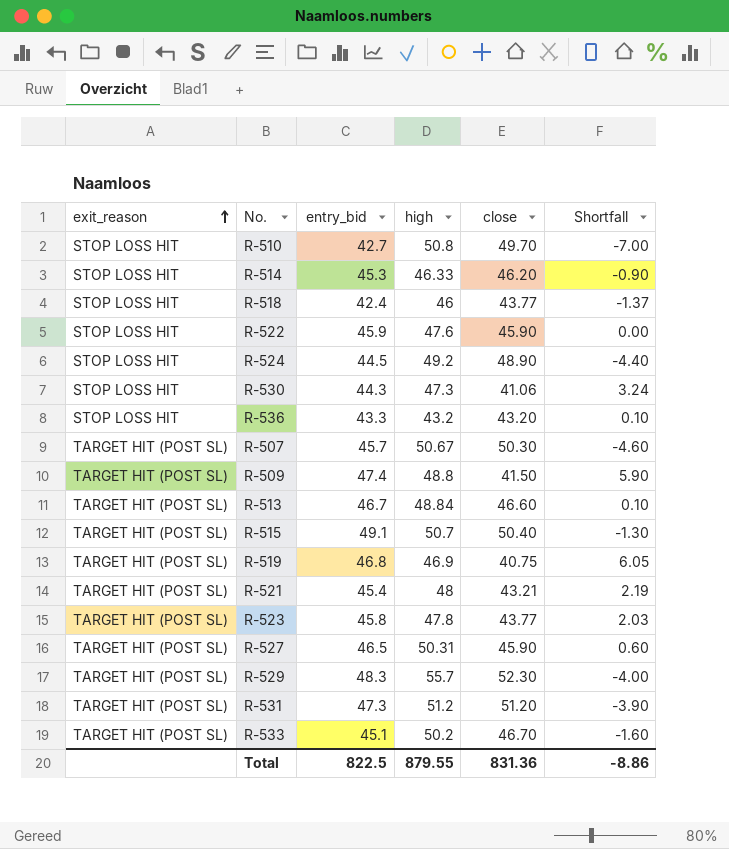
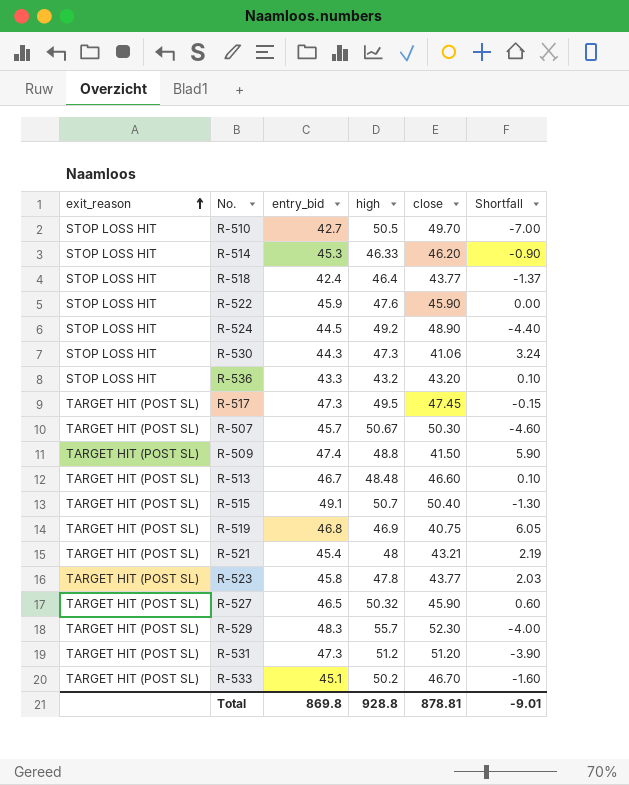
R-510 | high: 50.8 -> 50.5
R-518 | high: 46 -> 46.4
row R-517: none -> TARGET HIT (POST SL) | 47.3 | 49.5 | 47.45 | -0.15
R-513 | high: 48.84 -> 48.48
R-527 | high: 50.31 -> 50.32
Total | entry_bid: 822.5 -> 869.8
Total | high: 879.55 -> 928.8
Total | close: 831.36 -> 878.81
Total | Shortfall: -8.86 -> -9.01

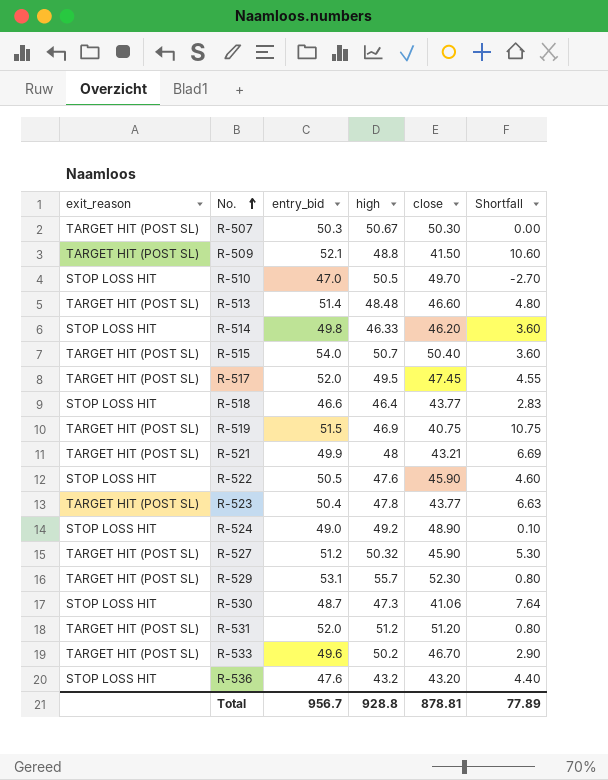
row order: exit_reason ascending -> No. ascending
R-507 | entry_bid: 45.7 -> 50.3
R-507 | Shortfall: -4.60 -> 0.00
R-509 | entry_bid: 47.4 -> 52.1
R-509 | Shortfall: 5.90 -> 10.60
R-510 | entry_bid: 42.7 -> 47.0
R-510 | Shortfall: -7.00 -> -2.70
R-513 | entry_bid: 46.7 -> 51.4
R-513 | Shortfall: 0.10 -> 4.80
R-514 | entry_bid: 45.3 -> 49.8
R-514 | Shortfall: -0.90 -> 3.60
R-515 | entry_bid: 49.1 -> 54.0
R-515 | Shortfall: -1.30 -> 3.60
R-517 | entry_bid: 47.3 -> 52.0
R-517 | Shortfall: -0.15 -> 4.55
R-518 | entry_bid: 42.4 -> 46.6
R-518 | Shortfall: -1.37 -> 2.83
R-519 | entry_bid: 46.8 -> 51.5
R-519 | Shortfall: 6.05 -> 10.75
R-521 | entry_bid: 45.4 -> 49.9
R-521 | Shortfall: 2.19 -> 6.69
R-522 | entry_bid: 45.9 -> 50.5
R-522 | Shortfall: 0.00 -> 4.60
R-523 | entry_bid: 45.8 -> 50.4
R-523 | Shortfall: 2.03 -> 6.63
R-524 | entry_bid: 44.5 -> 49.0
R-524 | Shortfall: -4.40 -> 0.10
R-527 | entry_bid: 46.5 -> 51.2
R-527 | Shortfall: 0.60 -> 5.30
R-529 | entry_bid: 48.3 -> 53.1
R-529 | Shortfall: -4.00 -> 0.80
R-530 | entry_bid: 44.3 -> 48.7
R-530 | Shortfall: 3.24 -> 7.64
R-531 | entry_bid: 47.3 -> 52.0
R-531 | Shortfall: -3.90 -> 0.80
R-533 | entry_bid: 45.1 -> 49.6
R-533 | Shortfall: -1.60 -> 2.90
R-536 | entry_bid: 43.3 -> 47.6
R-536 | Shortfall: 0.10 -> 4.40
Total | entry_bid: 869.8 -> 956.7
Total | Shortfall: -9.01 -> 77.89

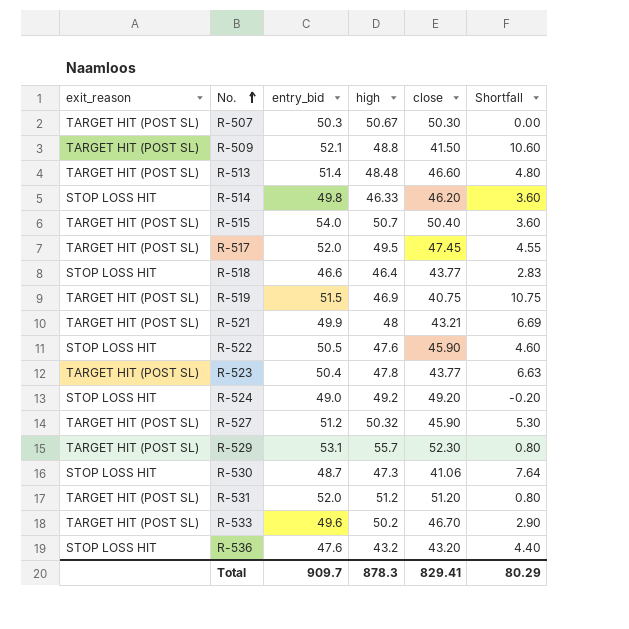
row R-510: STOP LOSS HIT | 47.0 | 50.5 | 49.70 | -2.70 -> none
R-524 | close: 48.90 -> 49.20
R-524 | Shortfall: 0.10 -> -0.20
Total | entry_bid: 956.7 -> 909.7
Total | high: 928.8 -> 878.3
Total | close: 878.81 -> 829.41
Total | Shortfall: 77.89 -> 80.29

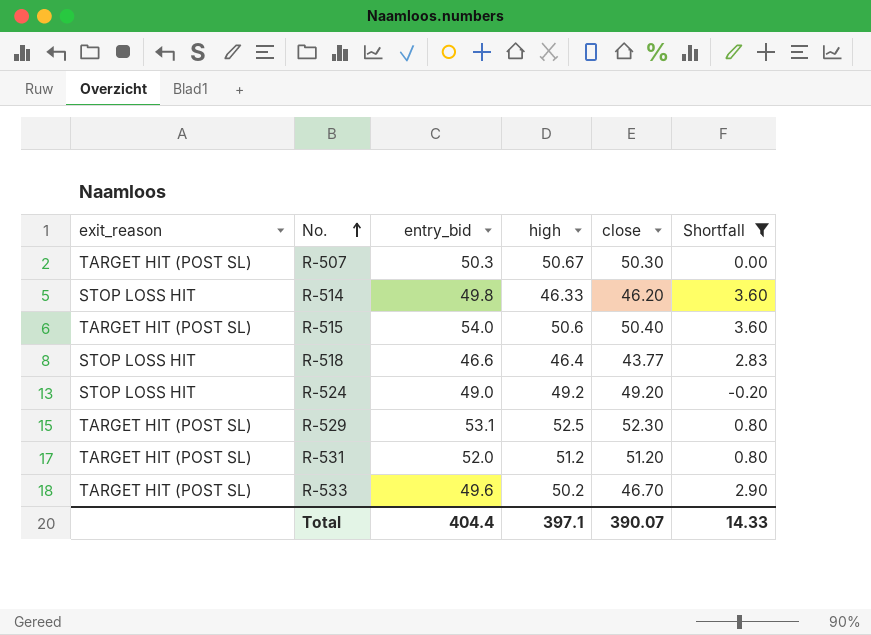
filter: none -> Shortfall <= 3.60
R-515 | high: 50.7 -> 50.6
R-529 | high: 55.7 -> 52.5
Total | entry_bid: 909.7 -> 404.4
Total | high: 878.3 -> 397.1
Total | close: 829.41 -> 390.07
Total | Shortfall: 80.29 -> 14.33

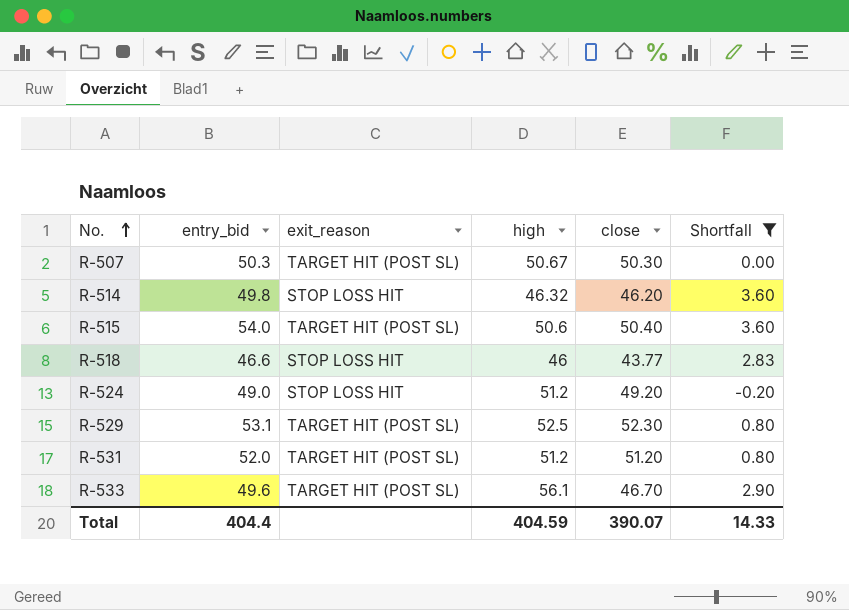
column exit_reason | position: 1 -> 3
R-514 | high: 46.33 -> 46.32
R-518 | high: 46.4 -> 46
R-524 | high: 49.2 -> 51.2
R-533 | high: 50.2 -> 56.1
Total | high: 397.1 -> 404.59

